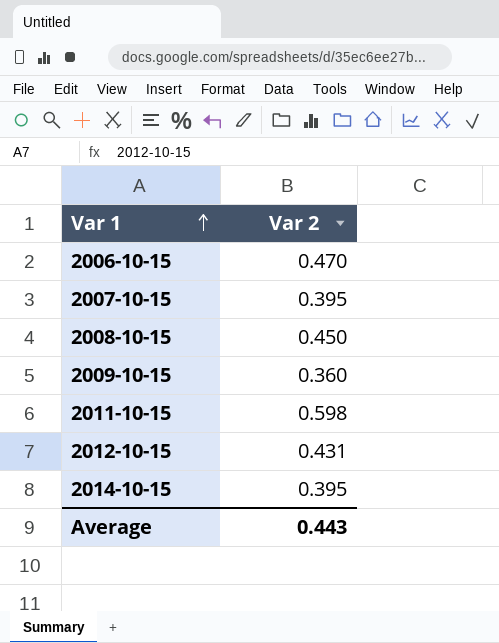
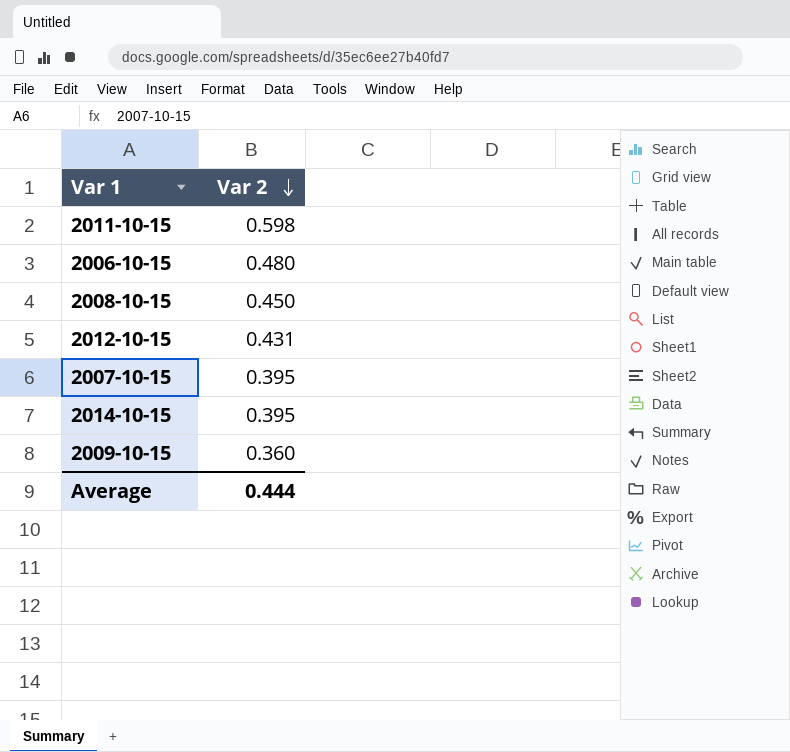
row order: Var 1 ascending -> Var 2 descending
2006-10-15 | Var 2: 0.470 -> 0.480
Average | Var 2: 0.443 -> 0.444

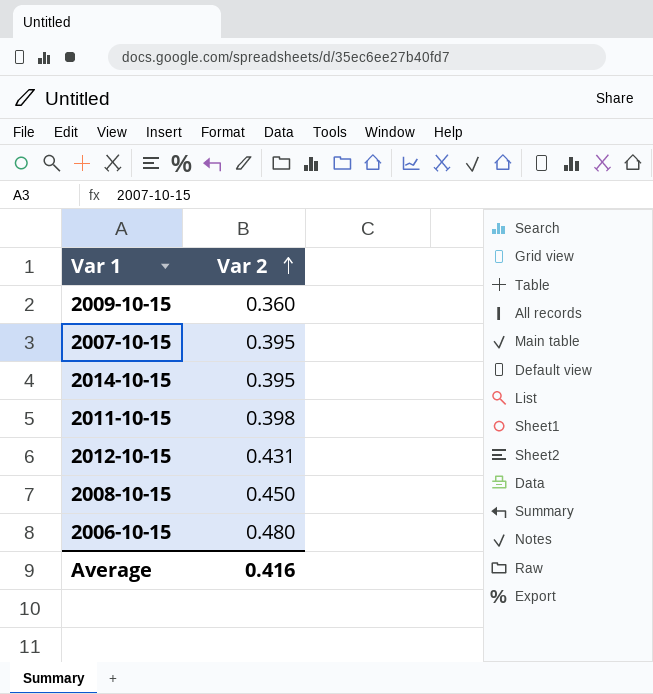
row order: Var 2 descending -> Var 2 ascending
2011-10-15 | Var 2: 0.598 -> 0.398
Average | Var 2: 0.444 -> 0.416

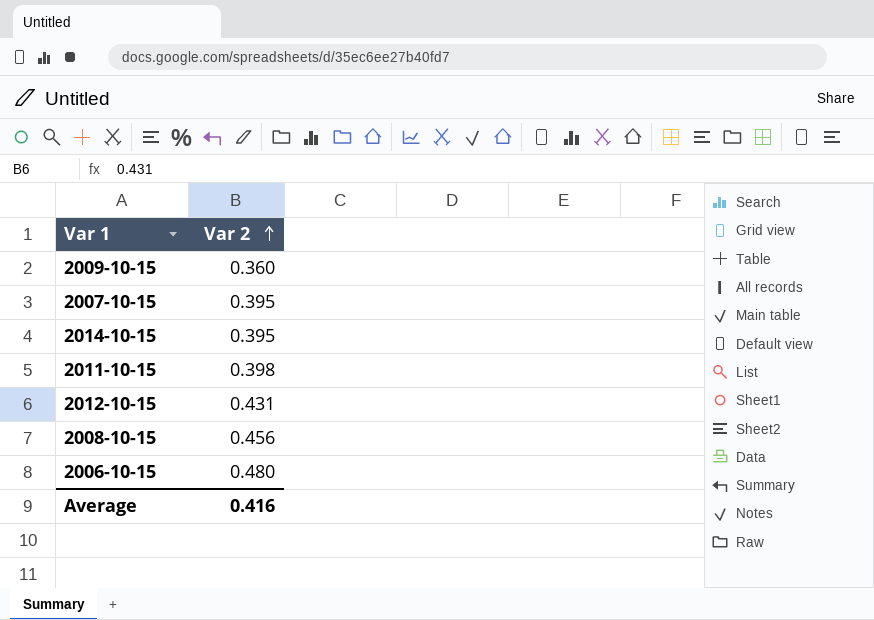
2008-10-15 | Var 2: 0.450 -> 0.456

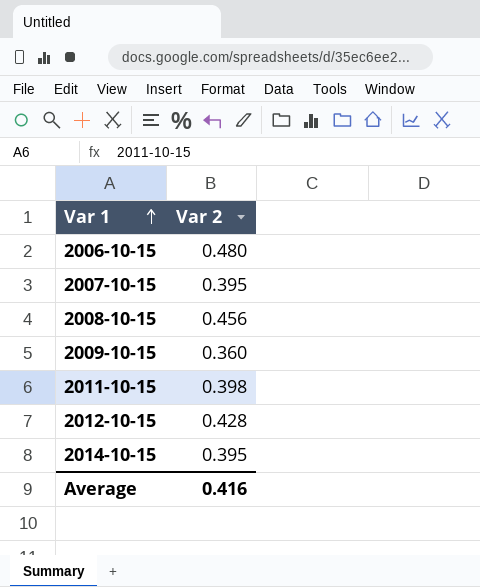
row order: Var 2 ascending -> Var 1 ascending
2012-10-15 | Var 2: 0.431 -> 0.428

